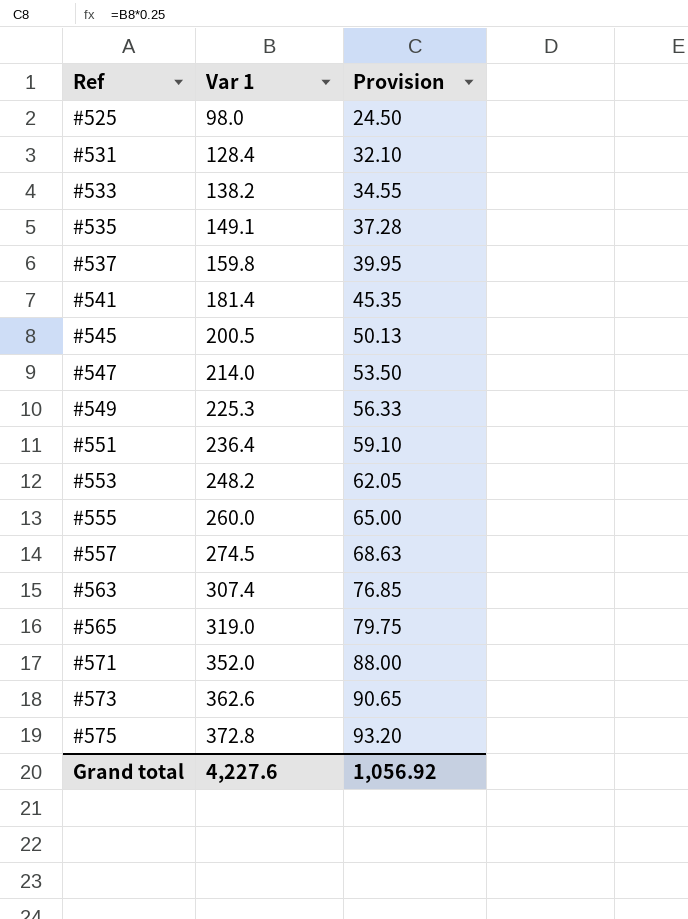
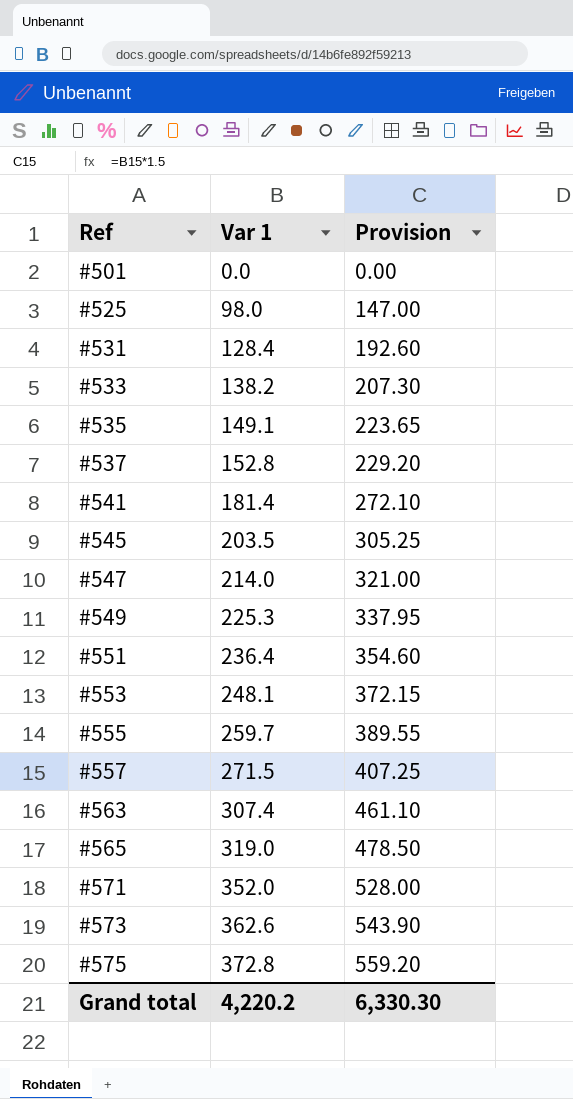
column Provision | formula: [Var 1] * 0.25 -> [Var 1] * 1.5
row #501: none -> 0.0 | 0.00
#537 | Var 1: 159.8 -> 152.8
#545 | Var 1: 200.5 -> 203.5
#553 | Var 1: 248.2 -> 248.1
#555 | Var 1: 260.0 -> 259.7
#557 | Var 1: 274.5 -> 271.5
Grand total | Var 1: 4,227.6 -> 4,220.2
Grand total | Provision: 1,056.92 -> 6,330.30

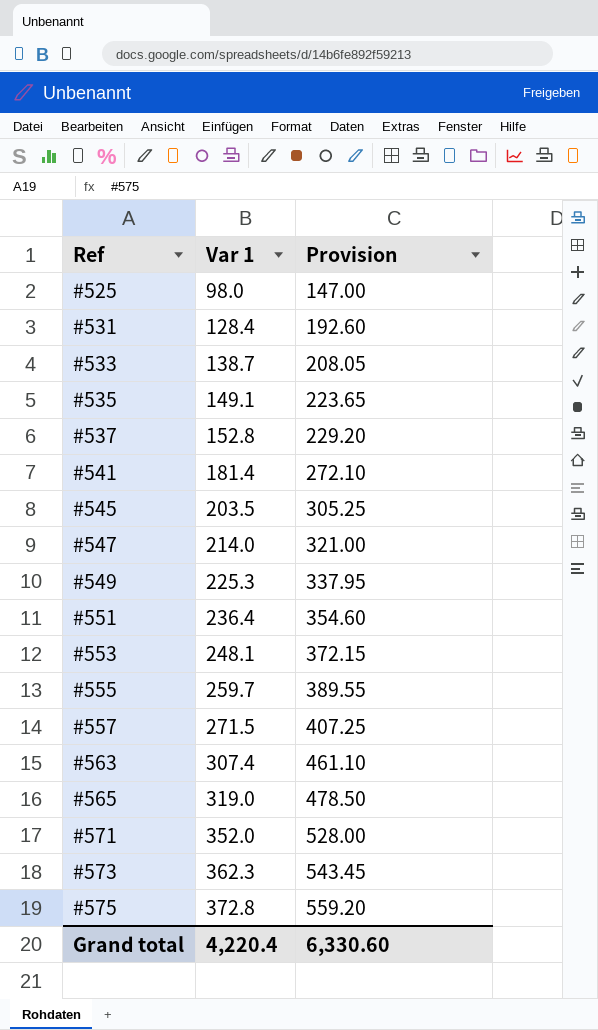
row #501: 0.0 | 0.00 -> none
#533 | Var 1: 138.2 -> 138.7
#533 | Provision: 207.30 -> 208.05
#573 | Var 1: 362.6 -> 362.3
#573 | Provision: 543.90 -> 543.45
Grand total | Var 1: 4,220.2 -> 4,220.4
Grand total | Provision: 6,330.30 -> 6,330.60

